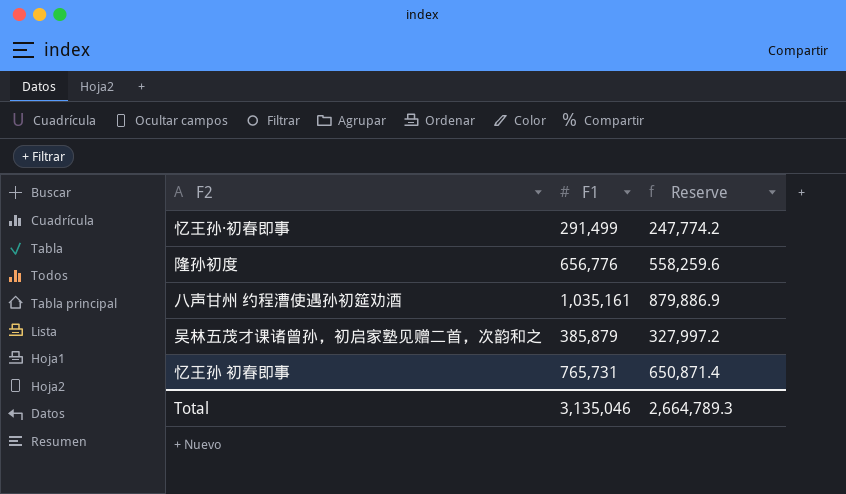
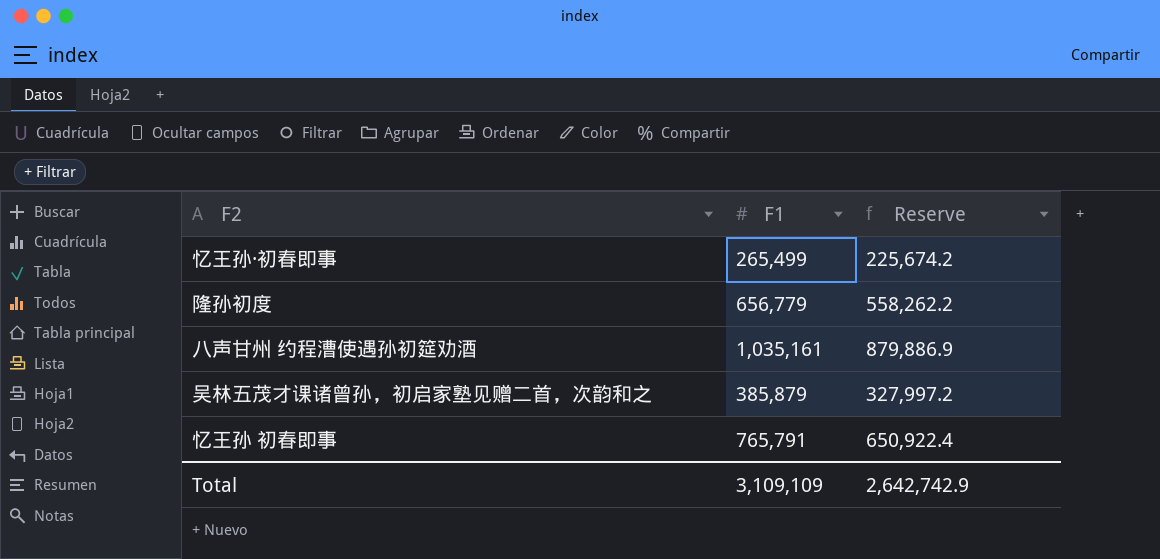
忆王孙·初春即事 | F1: 291,499 -> 265,499
忆王孙·初春即事 | Reserve: 247,774.2 -> 225,674.2
隆孙初度 | F1: 656,776 -> 656,779
隆孙初度 | Reserve: 558,259.6 -> 558,262.2
忆王孙 初春即事 | F1: 765,731 -> 765,791
忆王孙 初春即事 | Reserve: 650,871.4 -> 650,922.4
Total | F1: 3,135,046 -> 3,109,109
Total | Reserve: 2,664,789.3 -> 2,642,742.9

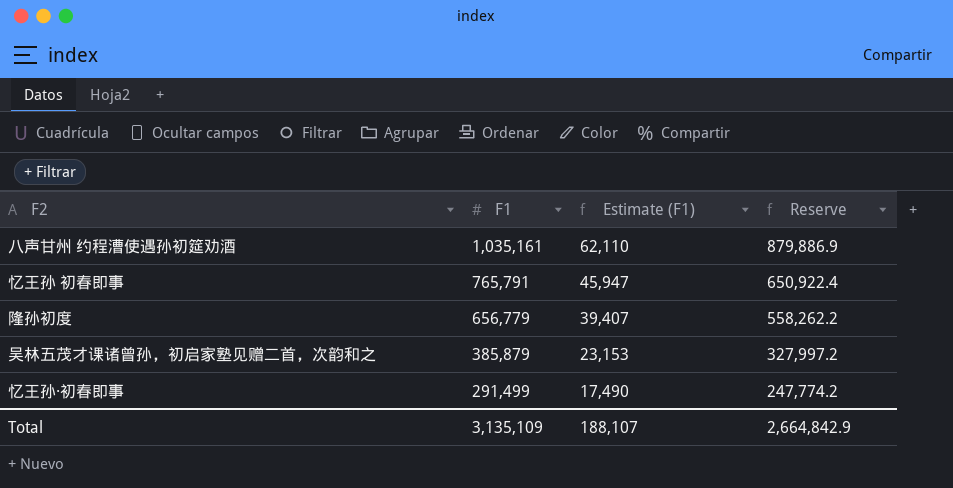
row order: none -> F1 descending
column Estimate (F1) | formula: none -> [F1] * 0.06
忆王孙·初春即事 | F1: 265,499 -> 291,499
忆王孙·初春即事 | Reserve: 225,674.2 -> 247,774.2
Total | F1: 3,109,109 -> 3,135,109
Total | Reserve: 2,642,742.9 -> 2,664,842.9

